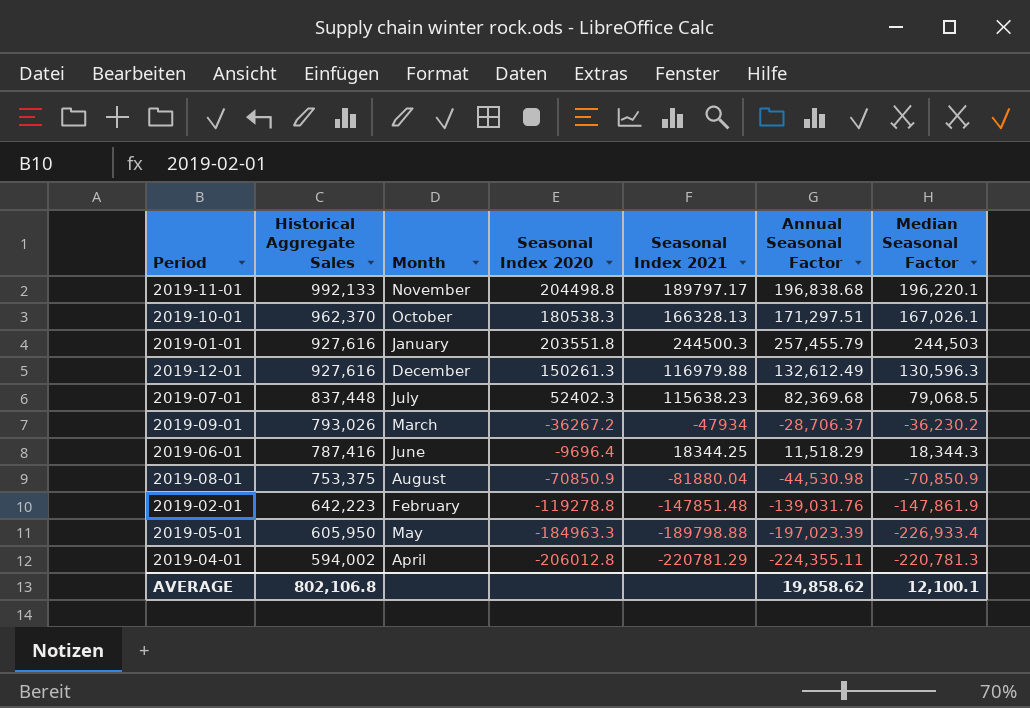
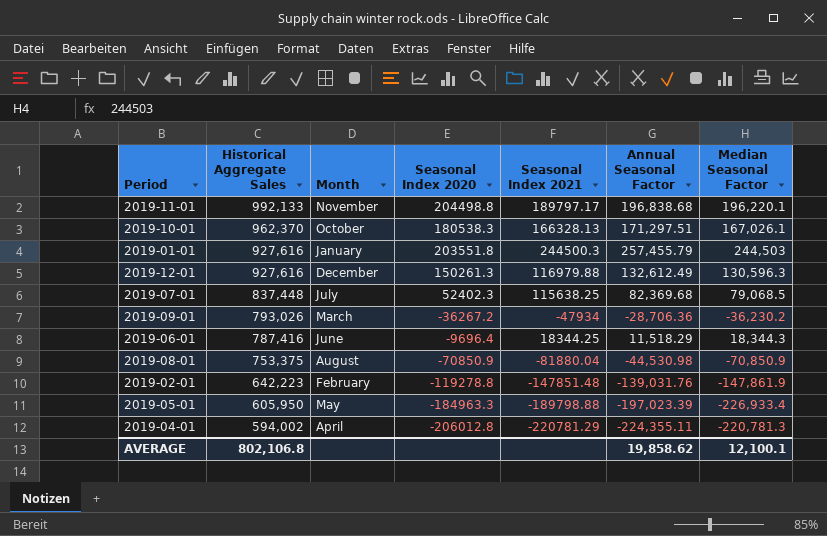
2019-07-01 | Seasonal Index 2021: 115638.23 -> 115638.25
2019-09-01 | Annual Seasonal Factor: -28,706.37 -> -28,706.36

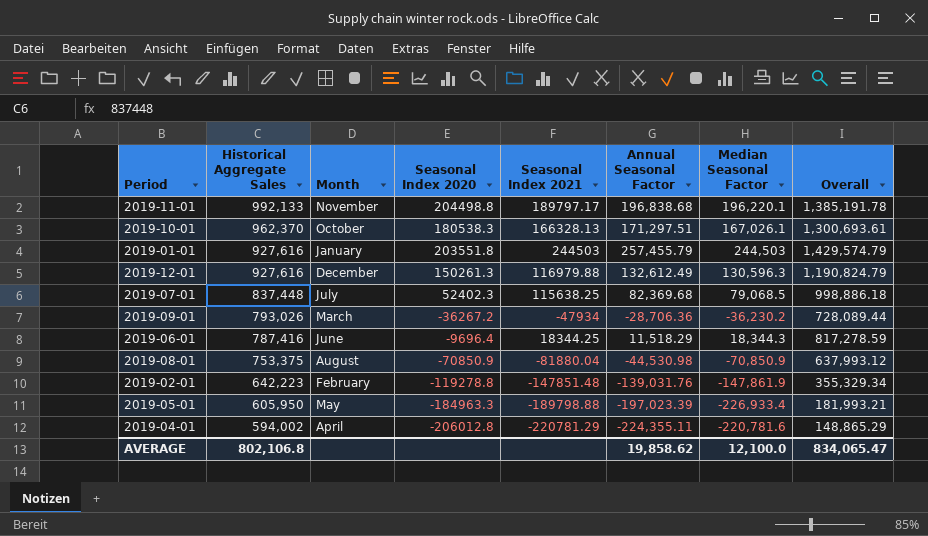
column Overall | formula: none -> [Historical Aggregate Sales] + [Annual Seasonal Factor] + [Median Seasonal Factor]
2019-01-01 | Seasonal Index 2021: 244500.3 -> 244503
2019-04-01 | Median Seasonal Factor: -220,781.3 -> -220,781.6
AVERAGE | Median Seasonal Factor: 12,100.1 -> 12,100.0

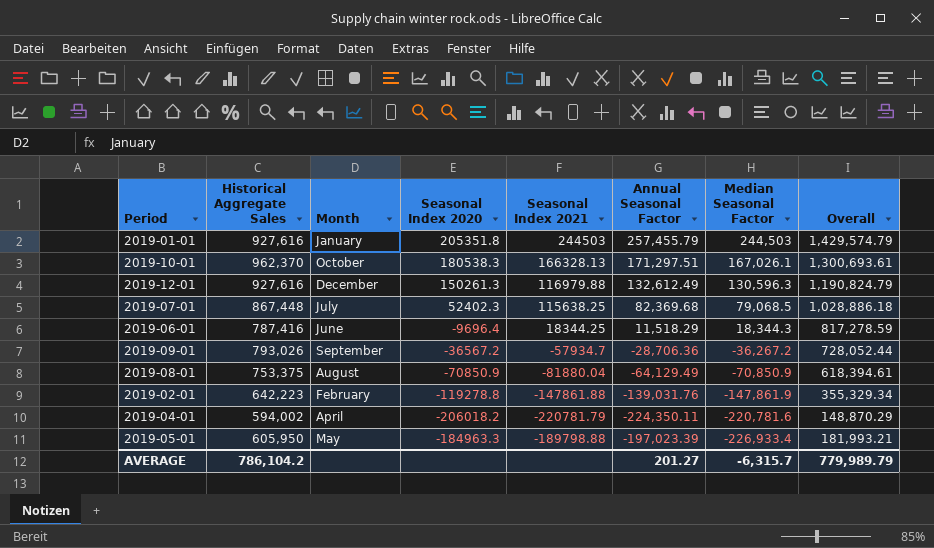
row order: Historical Aggregate Sales descending -> Median Seasonal Factor descending
row 2019-11-01: 992,133 | November | 204498.8 | 189797.17 | 196,838.68 | 196,220.1 | 1,385,191.78 -> none
2019-01-01 | Seasonal Index 2020: 203551.8 -> 205351.8
2019-07-01 | Historical Aggregate Sales: 837,448 -> 867,448
2019-07-01 | Overall: 998,886.18 -> 1,028,886.18
2019-09-01 | Month: March -> September
2019-09-01 | Seasonal Index 2020: -36267.2 -> -36567.2
2019-09-01 | Seasonal Index 2021: -47934 -> -57934.7
2019-09-01 | Median Seasonal Factor: -36,230.2 -> -36,267.2
2019-09-01 | Overall: 728,089.44 -> 728,052.44
2019-08-01 | Annual Seasonal Factor: -44,530.98 -> -64,129.49
2019-08-01 | Overall: 637,993.12 -> 618,394.61
2019-02-01 | Seasonal Index 2021: -147851.48 -> -147861.88
2019-04-01 | Seasonal Index 2020: -206012.8 -> -206018.2
2019-04-01 | Seasonal Index 2021: -220781.29 -> -220781.79
2019-04-01 | Annual Seasonal Factor: -224,355.11 -> -224,350.11
2019-04-01 | Overall: 148,865.29 -> 148,870.29
AVERAGE | Historical Aggregate Sales: 802,106.8 -> 786,104.2
AVERAGE | Annual Seasonal Factor: 19,858.62 -> 201.27
AVERAGE | Median Seasonal Factor: 12,100.0 -> -6,315.7
AVERAGE | Overall: 834,065.47 -> 779,989.79

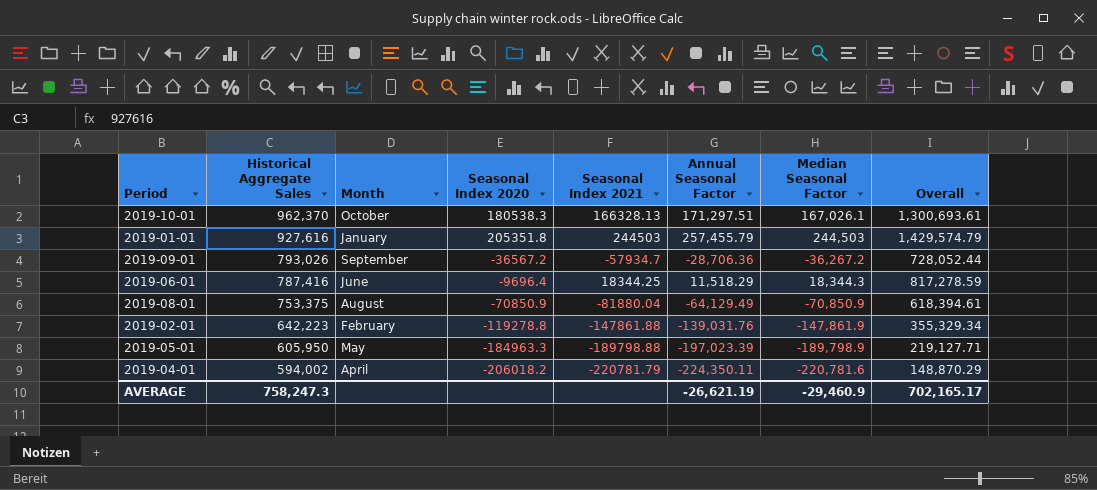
row order: Median Seasonal Factor descending -> Historical Aggregate Sales descending
row 2019-12-01: 927,616 | December | 150261.3 | 116979.88 | 132,612.49 | 130,596.3 | 1,190,824.79 -> none
row 2019-07-01: 867,448 | July | 52402.3 | 115638.25 | 82,369.68 | 79,068.5 | 1,028,886.18 -> none
2019-05-01 | Median Seasonal Factor: -226,933.4 -> -189,798.9
2019-05-01 | Overall: 181,993.21 -> 219,127.71
AVERAGE | Historical Aggregate Sales: 786,104.2 -> 758,247.3
AVERAGE | Annual Seasonal Factor: 201.27 -> -26,621.19
AVERAGE | Median Seasonal Factor: -6,315.7 -> -29,460.9
AVERAGE | Overall: 779,989.79 -> 702,165.17

